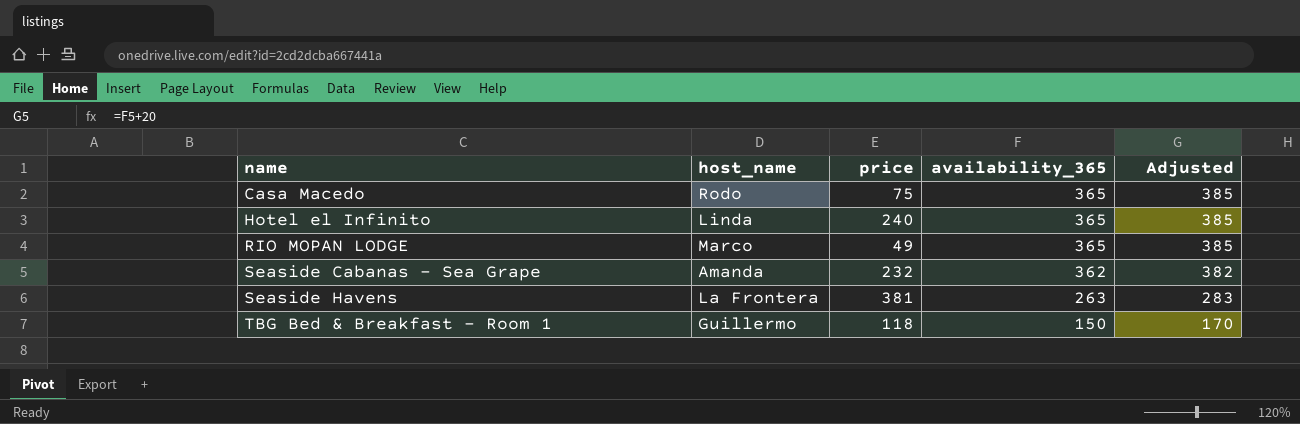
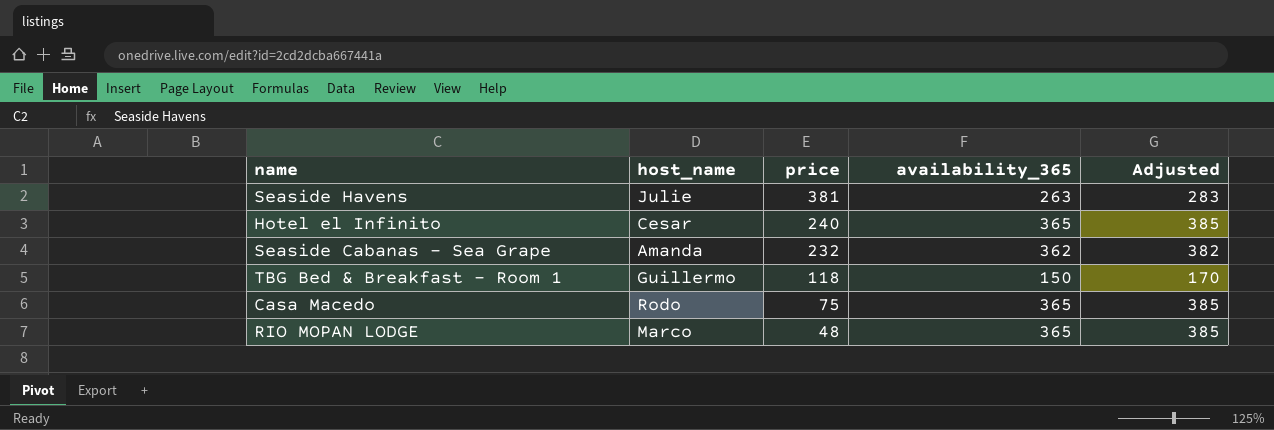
row order: name ascending -> price descending
Seaside Havens | host_name: La Frontera -> Julie
Hotel el Infinito | host_name: Linda -> Cesar
RIO MOPAN LODGE | price: 49 -> 48

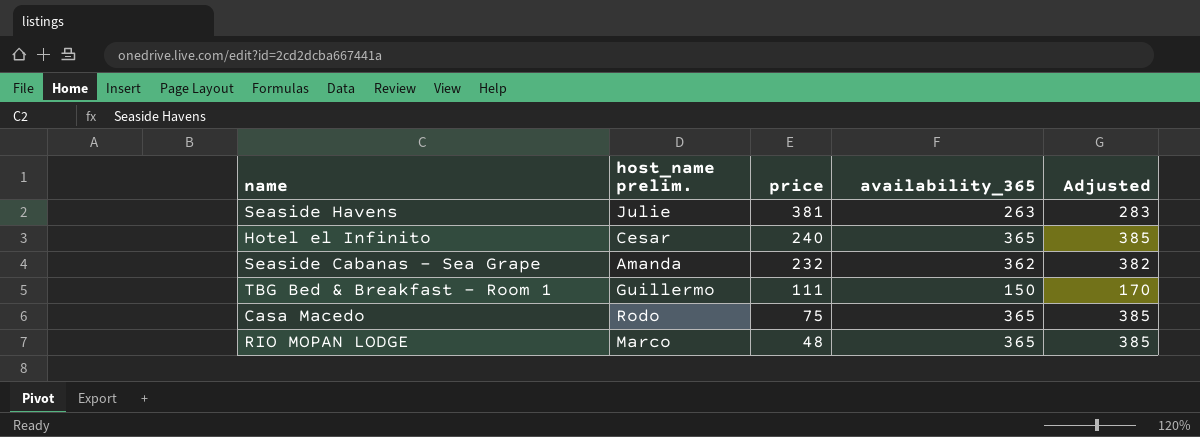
column name: host_name -> host_name prelim.
TBG Bed & Breakfast - Room 1 | price: 118 -> 111

